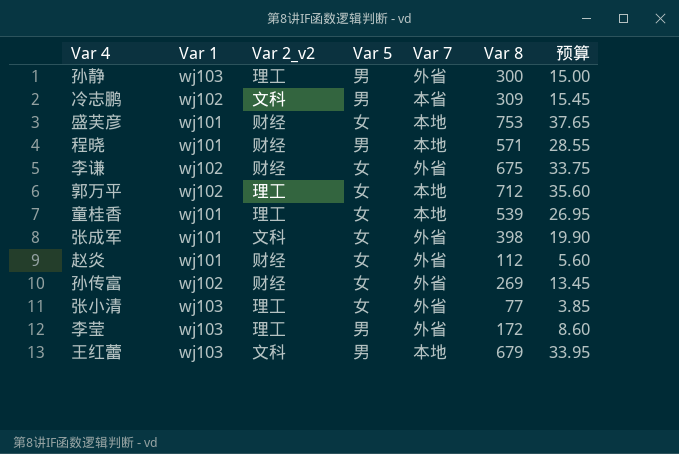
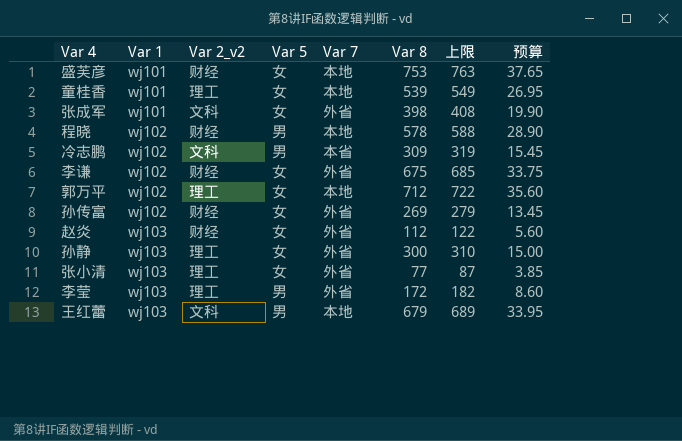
row order: none -> Var 1 ascending
column 上限 | formula: none -> [Var 8] + 10
程晓 | Var 1: wj101 -> wj102
程晓 | Var 8: 571 -> 578
程晓 | 预算: 28.55 -> 28.90
赵炎 | Var 1: wj101 -> wj103
孙静 | Var 5: 男 -> 女

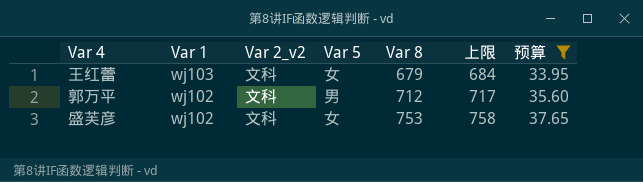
filter: none -> 预算 >= 33.95
row order: Var 1 ascending -> Var 1 descending
column Var 7 | position: 5 -> none
column 上限 | formula: [Var 8] + 10 -> [Var 8] + 5
王红蕾 | Var 5: 男 -> 女
郭万平 | Var 2_v2: 理工 -> 文科
郭万平 | Var 5: 女 -> 男
盛芙彦 | Var 1: wj101 -> wj102
盛芙彦 | Var 2_v2: 财经 -> 文科

